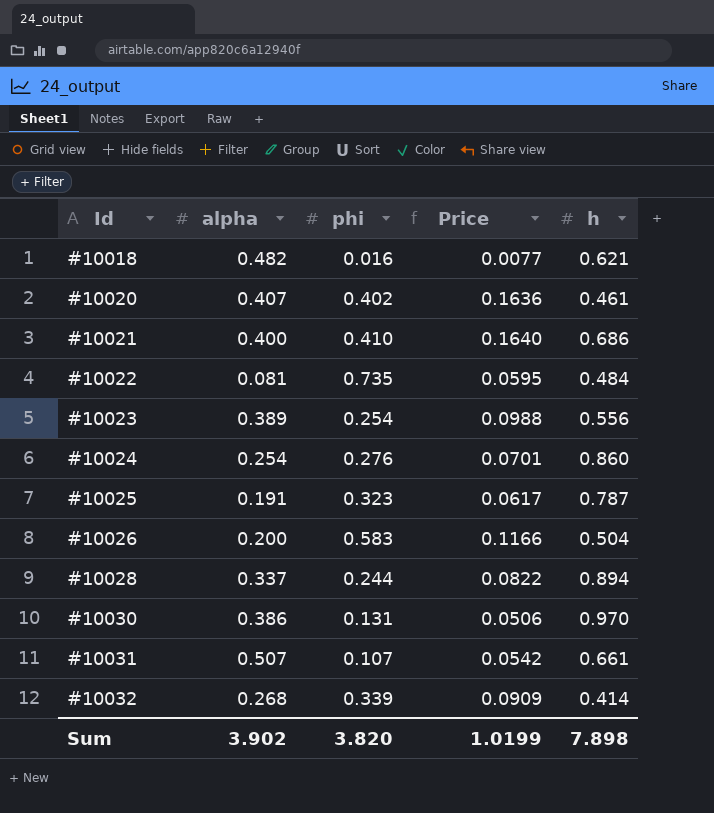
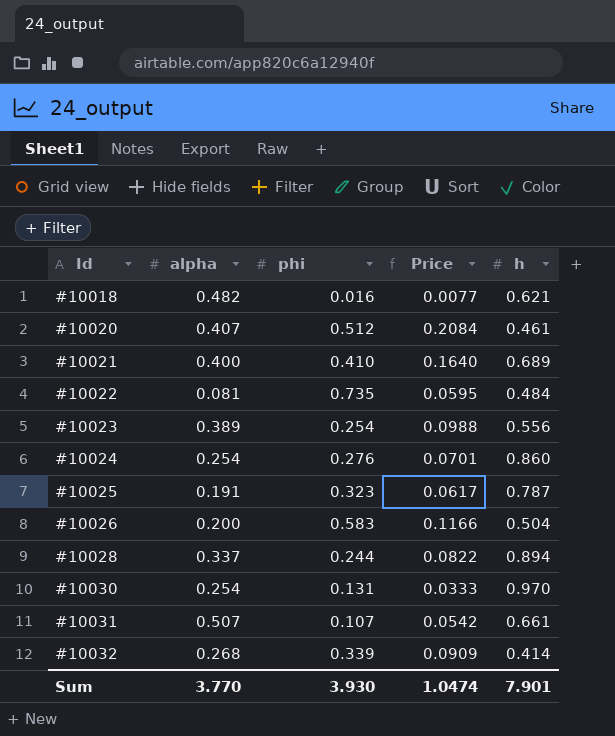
#10020 | phi: 0.402 -> 0.512
#10020 | Price: 0.1636 -> 0.2084
#10021 | h: 0.686 -> 0.689
#10030 | alpha: 0.386 -> 0.254
#10030 | Price: 0.0506 -> 0.0333
Sum | alpha: 3.902 -> 3.770
Sum | phi: 3.820 -> 3.930
Sum | Price: 1.0199 -> 1.0474
Sum | h: 7.898 -> 7.901

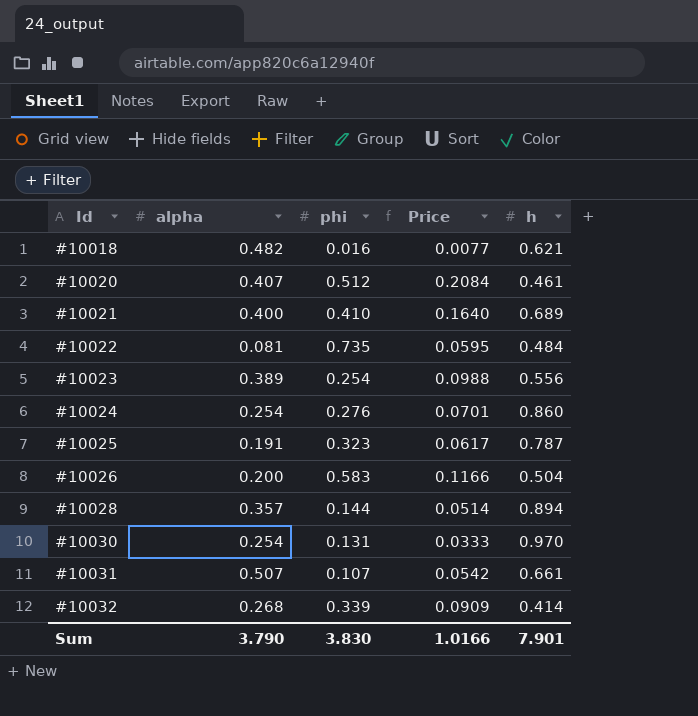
#10028 | alpha: 0.337 -> 0.357
#10028 | phi: 0.244 -> 0.144
#10028 | Price: 0.0822 -> 0.0514
Sum | alpha: 3.770 -> 3.790
Sum | phi: 3.930 -> 3.830
Sum | Price: 1.0474 -> 1.0166

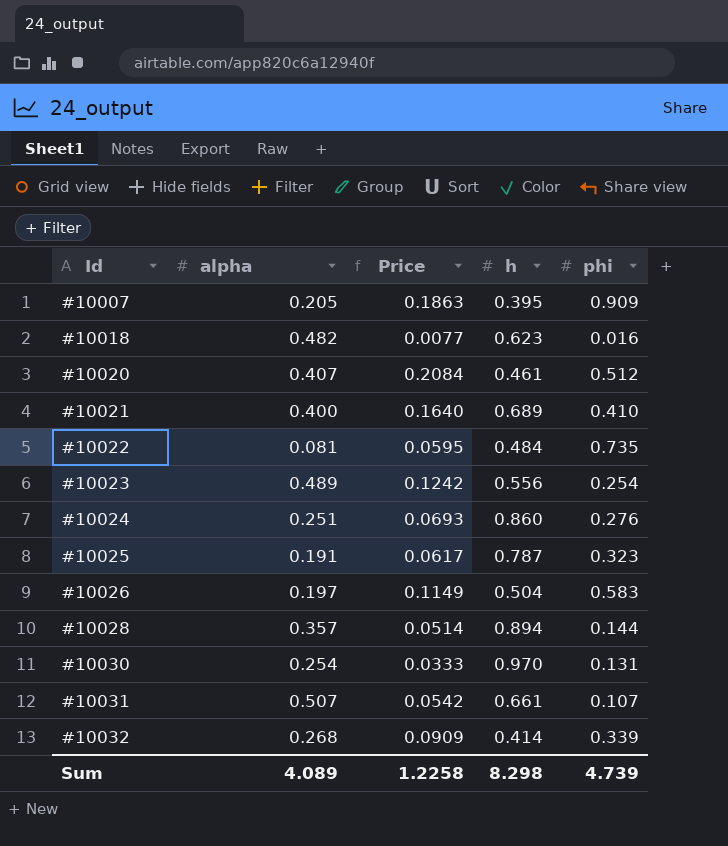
column phi | position: 3 -> 5
row #10007: none -> 0.205 | 0.1863 | 0.395 | 0.909
#10018 | h: 0.621 -> 0.623
#10023 | alpha: 0.389 -> 0.489
#10023 | Price: 0.0988 -> 0.1242
#10024 | alpha: 0.254 -> 0.251
#10024 | Price: 0.0701 -> 0.0693
#10026 | alpha: 0.200 -> 0.197
#10026 | Price: 0.1166 -> 0.1149
Sum | alpha: 3.790 -> 4.089
Sum | Price: 1.0166 -> 1.2258
Sum | h: 7.901 -> 8.298
Sum | phi: 3.830 -> 4.739

